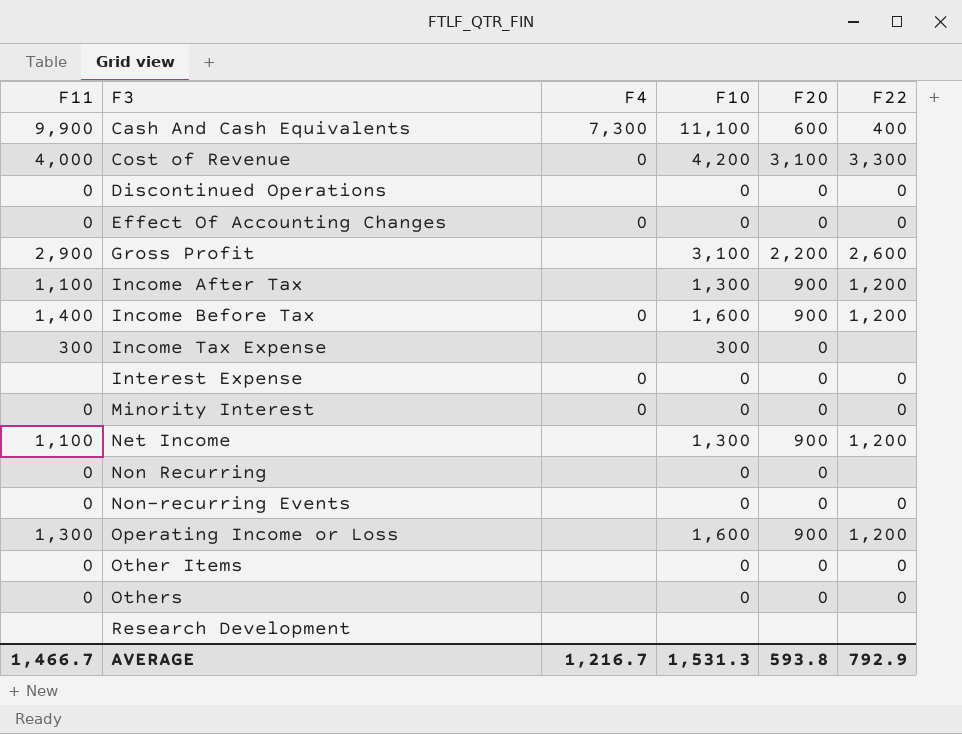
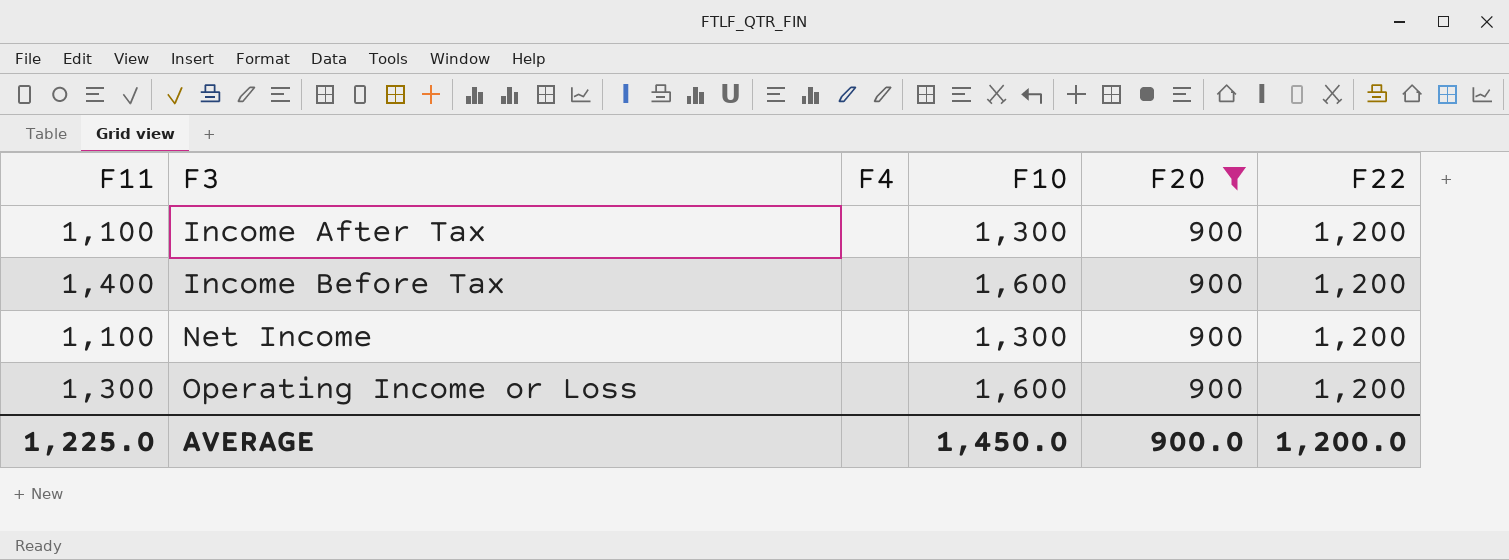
filter: none -> F20 = 900
Income Before Tax | F4: 0 -> none
AVERAGE | F11: 1,466.7 -> 1,225.0
AVERAGE | F4: 1,216.7 -> none
AVERAGE | F10: 1,531.3 -> 1,450.0
AVERAGE | F20: 593.8 -> 900.0
AVERAGE | F22: 792.9 -> 1,200.0

